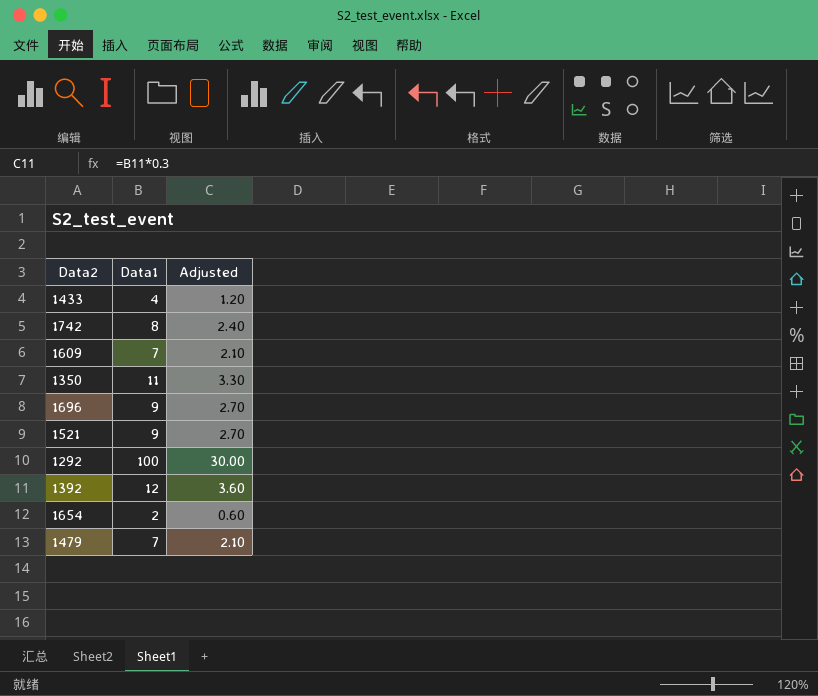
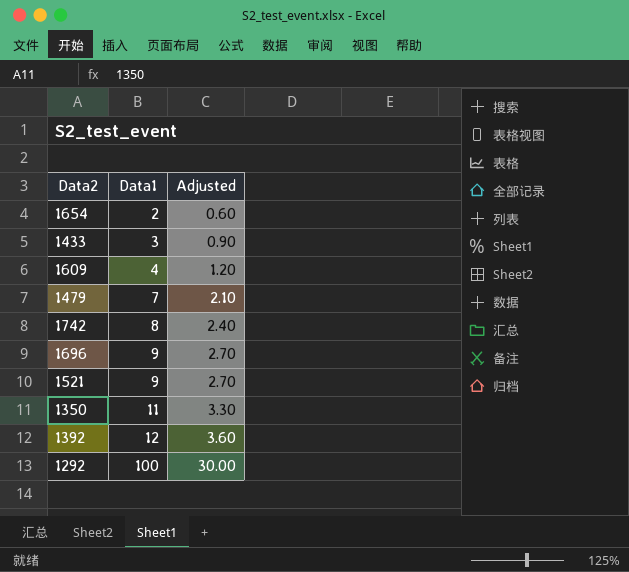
row order: none -> Data1 ascending
1433 | Data1: 4 -> 3
1433 | Adjusted: 1.20 -> 0.90
1609 | Data1: 7 -> 4
1609 | Adjusted: 2.10 -> 1.20

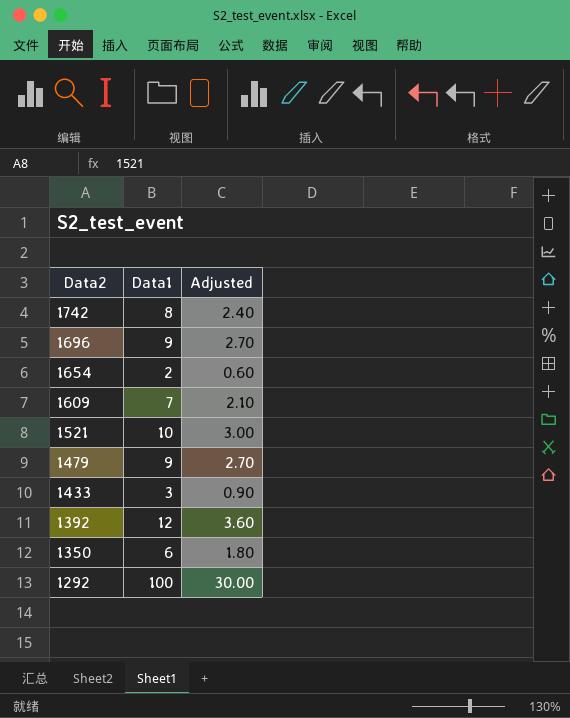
row order: Data1 ascending -> Data2 descending
1609 | Data1: 4 -> 7
1609 | Adjusted: 1.20 -> 2.10
1521 | Data1: 9 -> 10
1521 | Adjusted: 2.70 -> 3.00
1479 | Data1: 7 -> 9
1479 | Adjusted: 2.10 -> 2.70
1350 | Data1: 11 -> 6
1350 | Adjusted: 3.30 -> 1.80

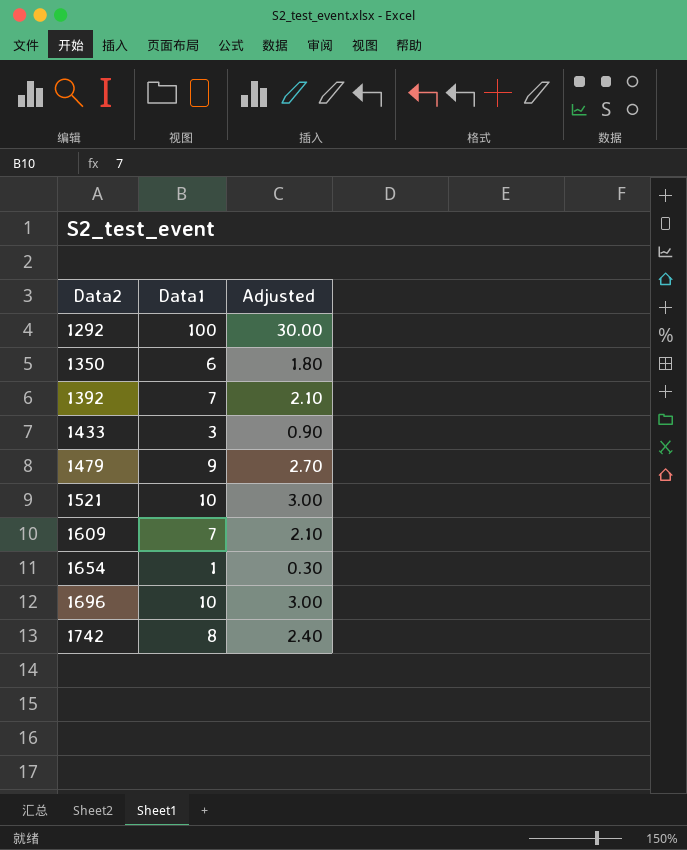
row order: Data2 descending -> Data2 ascending
1392 | Data1: 12 -> 7
1392 | Adjusted: 3.60 -> 2.10
1654 | Data1: 2 -> 1
1654 | Adjusted: 0.60 -> 0.30
1696 | Data1: 9 -> 10
1696 | Adjusted: 2.70 -> 3.00

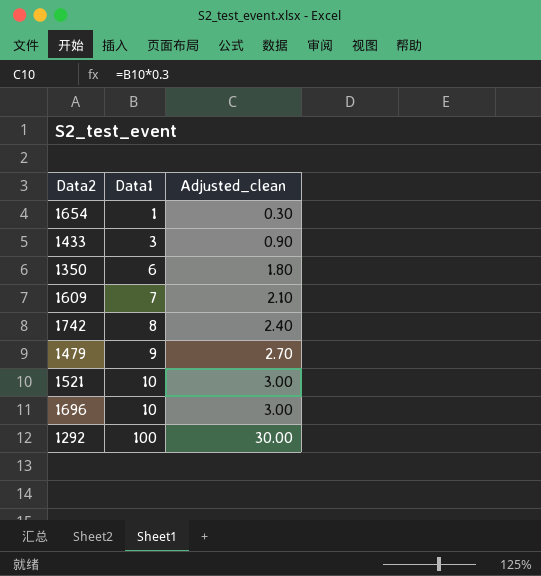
row order: Data2 ascending -> Data1 ascending
column name: Adjusted -> Adjusted_clean
row 1392: 7 | 2.10 -> none

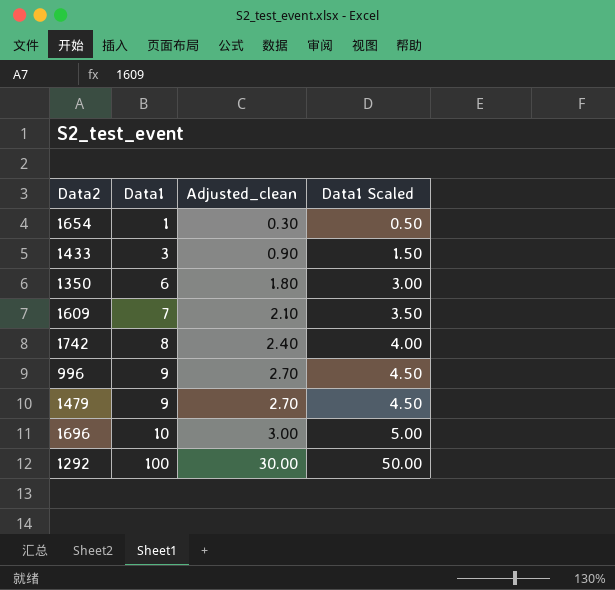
column Data1 Scaled | formula: none -> [Data1] * 0.5
row 1521: 10 | 3.00 -> none
row 996: none -> 9 | 2.70 | 4.50

